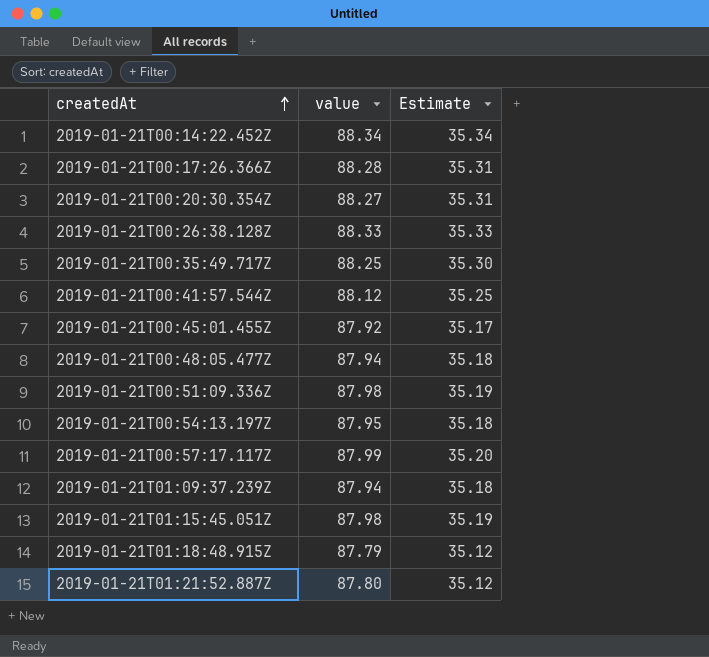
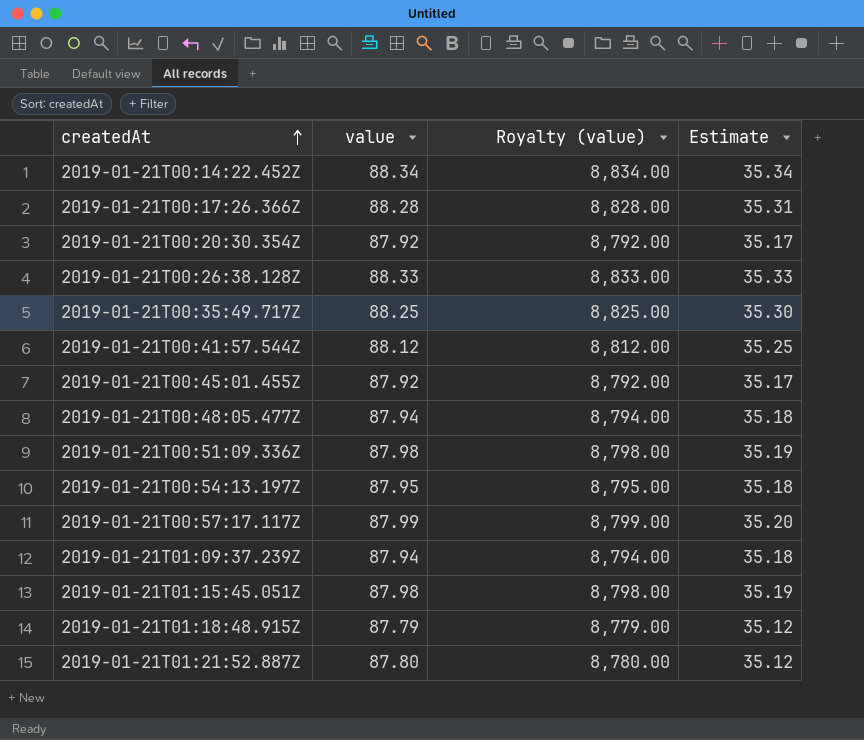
column Royalty (value) | formula: none -> [value] * 100
2019-01-21T00:20:30.354Z | value: 88.27 -> 87.92
2019-01-21T00:20:30.354Z | Estimate: 35.31 -> 35.17

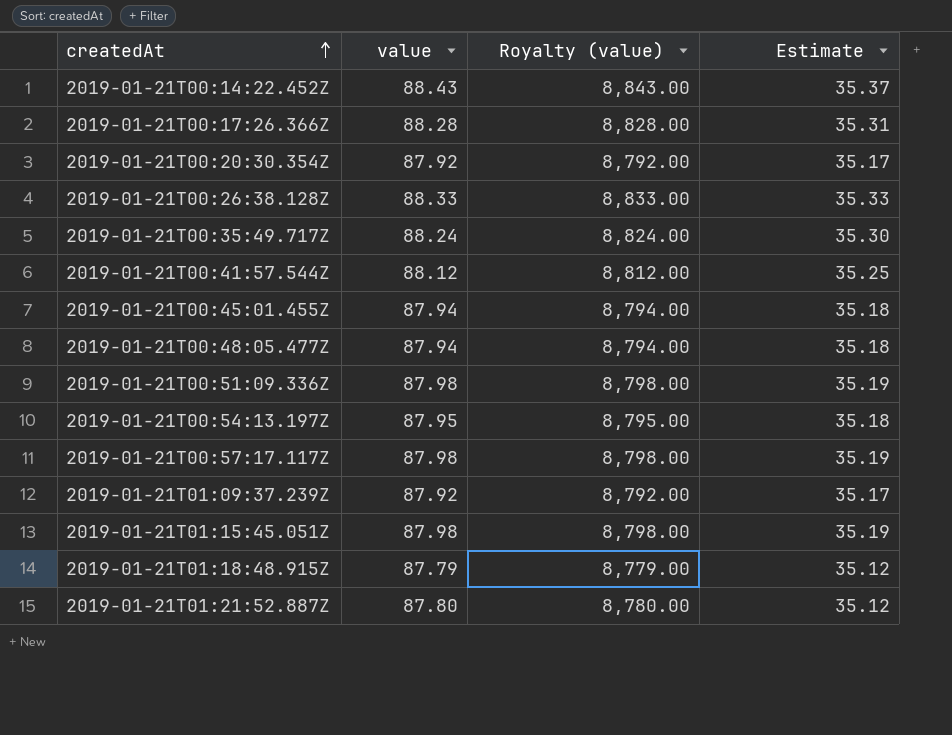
2019-01-21T00:14:22.452Z | value: 88.34 -> 88.43
2019-01-21T00:14:22.452Z | Royalty (value): 8,834.00 -> 8,843.00
2019-01-21T00:14:22.452Z | Estimate: 35.34 -> 35.37
2019-01-21T00:35:49.717Z | value: 88.25 -> 88.24
2019-01-21T00:35:49.717Z | Royalty (value): 8,825.00 -> 8,824.00
2019-01-21T00:45:01.455Z | value: 87.92 -> 87.94
2019-01-21T00:45:01.455Z | Royalty (value): 8,792.00 -> 8,794.00
2019-01-21T00:45:01.455Z | Estimate: 35.17 -> 35.18
2019-01-21T00:57:17.117Z | value: 87.99 -> 87.98
2019-01-21T00:57:17.117Z | Royalty (value): 8,799.00 -> 8,798.00
2019-01-21T00:57:17.117Z | Estimate: 35.20 -> 35.19
2019-01-21T01:09:37.239Z | value: 87.94 -> 87.92
2019-01-21T01:09:37.239Z | Royalty (value): 8,794.00 -> 8,792.00
2019-01-21T01:09:37.239Z | Estimate: 35.18 -> 35.17

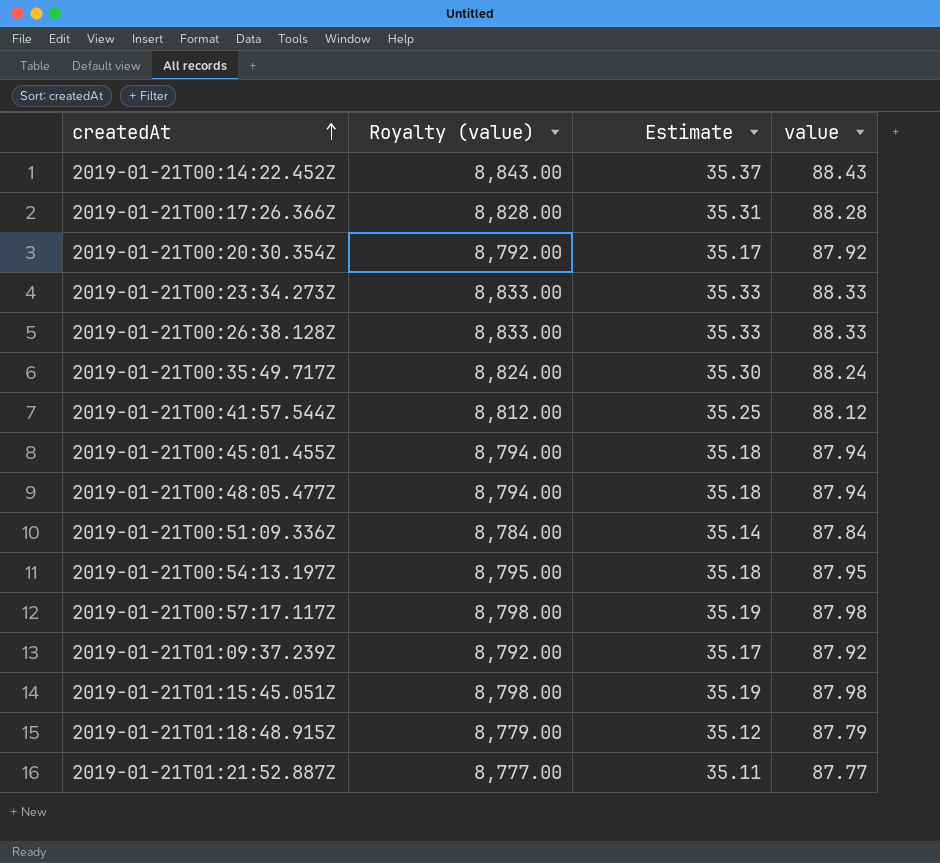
column value | position: 2 -> 4
row 2019-01-21T00:23:34.273Z: none -> 8,833.00 | 35.33 | 88.33
2019-01-21T00:51:09.336Z | Royalty (value): 8,798.00 -> 8,784.00
2019-01-21T00:51:09.336Z | Estimate: 35.19 -> 35.14
2019-01-21T00:51:09.336Z | value: 87.98 -> 87.84
2019-01-21T01:21:52.887Z | Royalty (value): 8,780.00 -> 8,777.00
2019-01-21T01:21:52.887Z | Estimate: 35.12 -> 35.11
2019-01-21T01:21:52.887Z | value: 87.80 -> 87.77

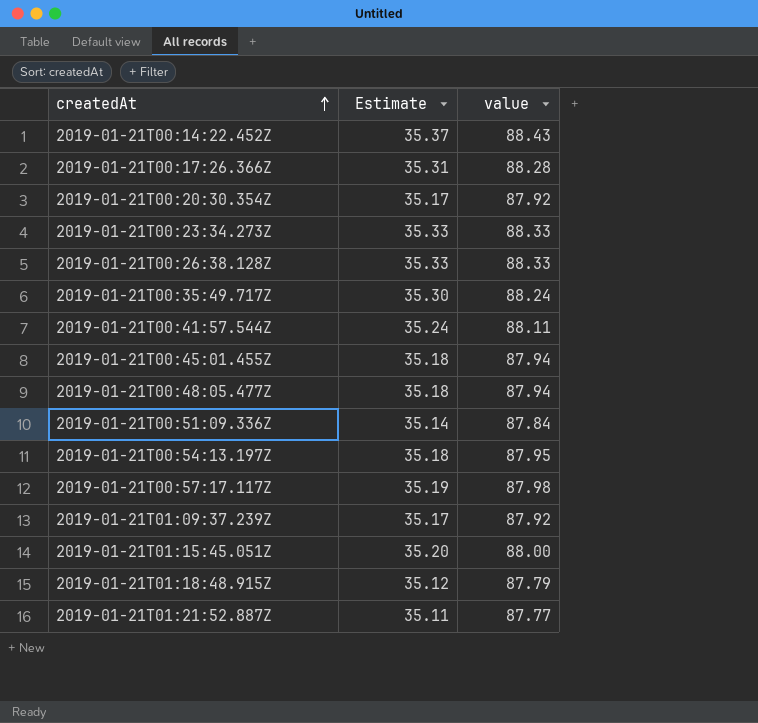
column Royalty (value) | formula: [value] * 100 -> none
2019-01-21T00:41:57.544Z | Estimate: 35.25 -> 35.24
2019-01-21T00:41:57.544Z | value: 88.12 -> 88.11
2019-01-21T01:15:45.051Z | Estimate: 35.19 -> 35.20
2019-01-21T01:15:45.051Z | value: 87.98 -> 88.00

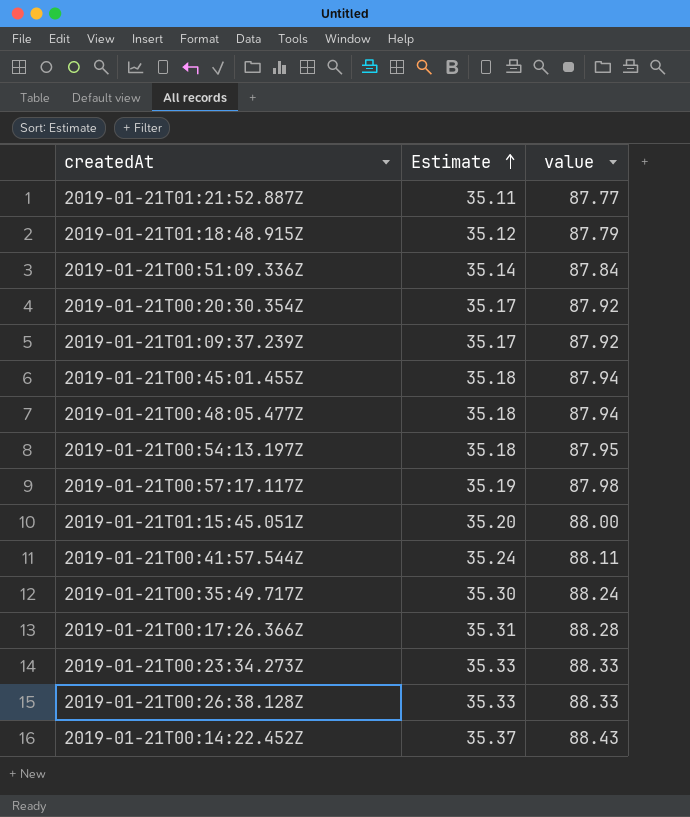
row order: createdAt ascending -> Estimate ascending

